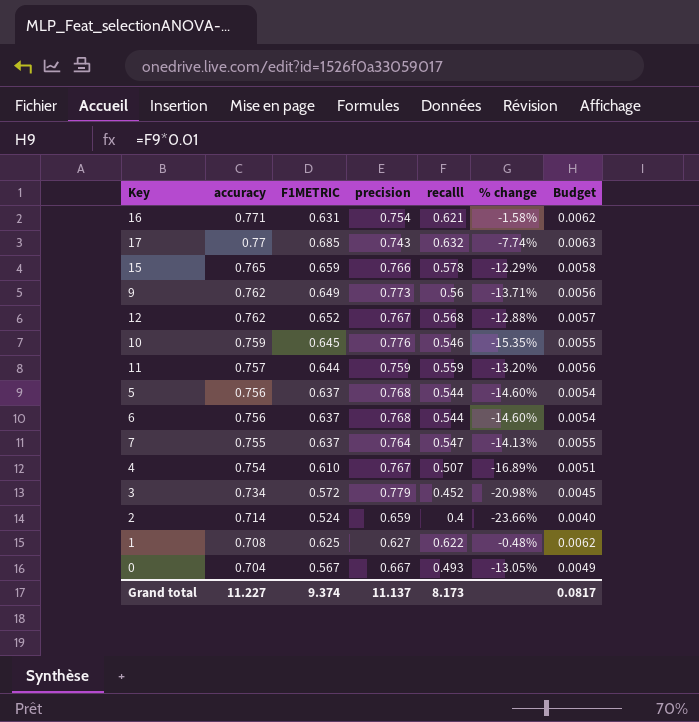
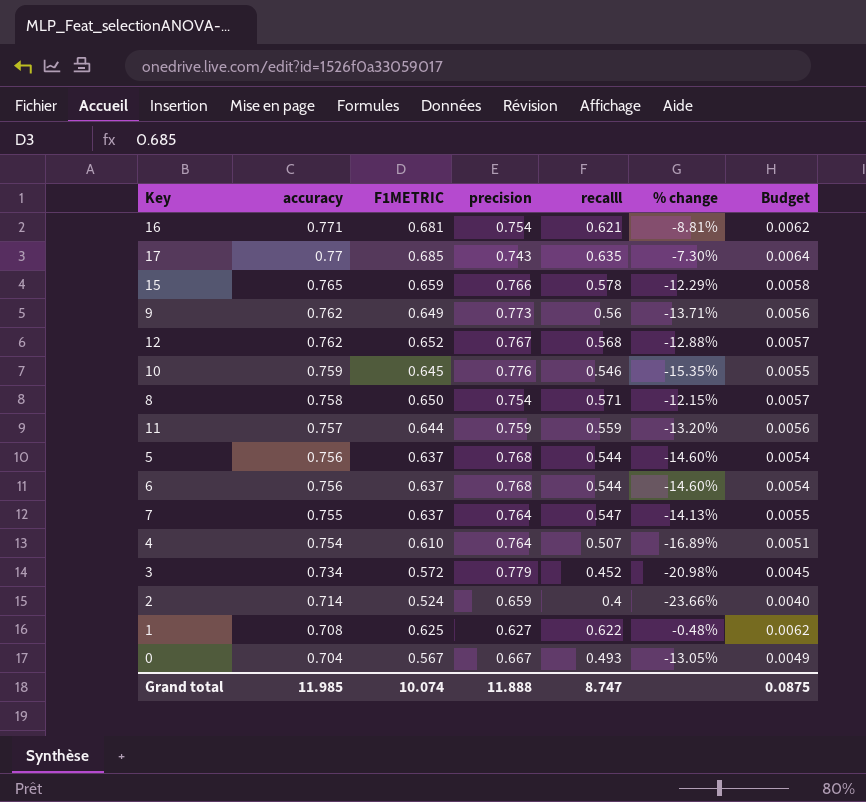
16 | F1METRIC: 0.631 -> 0.681
16 | % change: -1.58% -> -8.81%
17 | recalll: 0.632 -> 0.635
17 | % change: -7.74% -> -7.30%
17 | Budget: 0.0063 -> 0.0064
row 8: none -> 0.758 | 0.650 | 0.754 | 0.571 | -12.15% | 0.0057
4 | precision: 0.767 -> 0.764
Grand total | accuracy: 11.227 -> 11.985
Grand total | F1METRIC: 9.374 -> 10.074
Grand total | precision: 11.137 -> 11.888
Grand total | recalll: 8.173 -> 8.747
Grand total | Budget: 0.0817 -> 0.0875

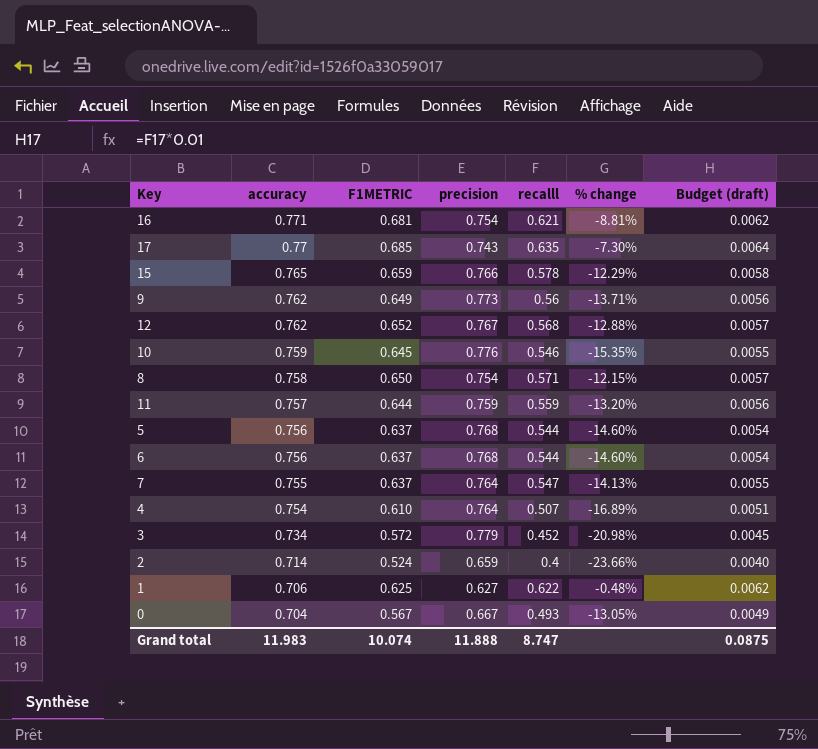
column name: Budget -> Budget (draft)
1 | accuracy: 0.708 -> 0.706
Grand total | accuracy: 11.985 -> 11.983

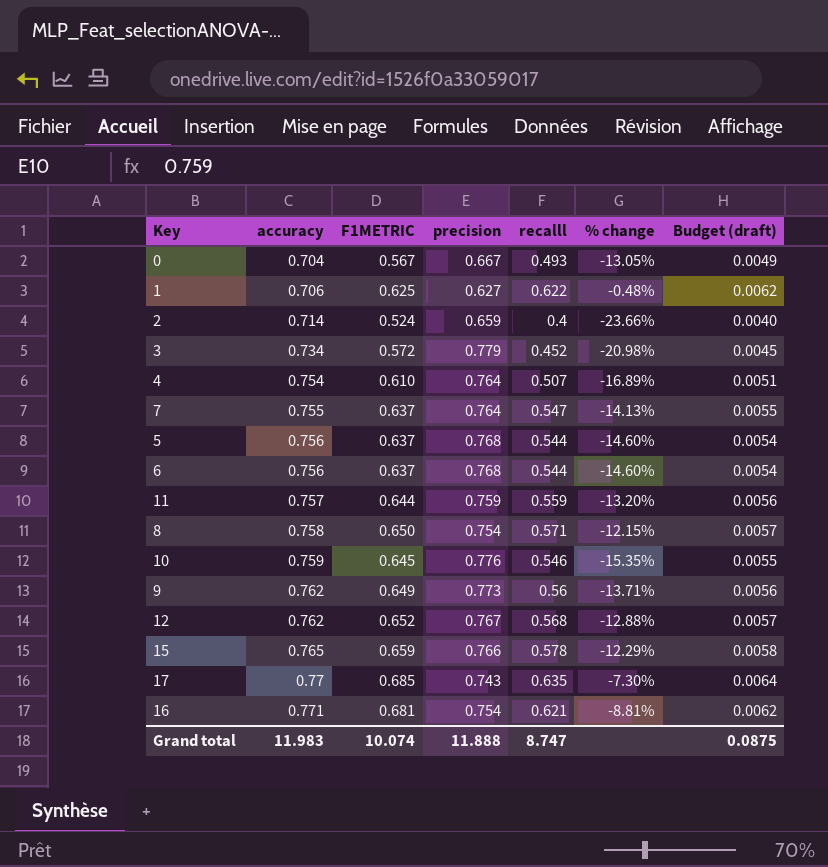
row order: accuracy descending -> accuracy ascending

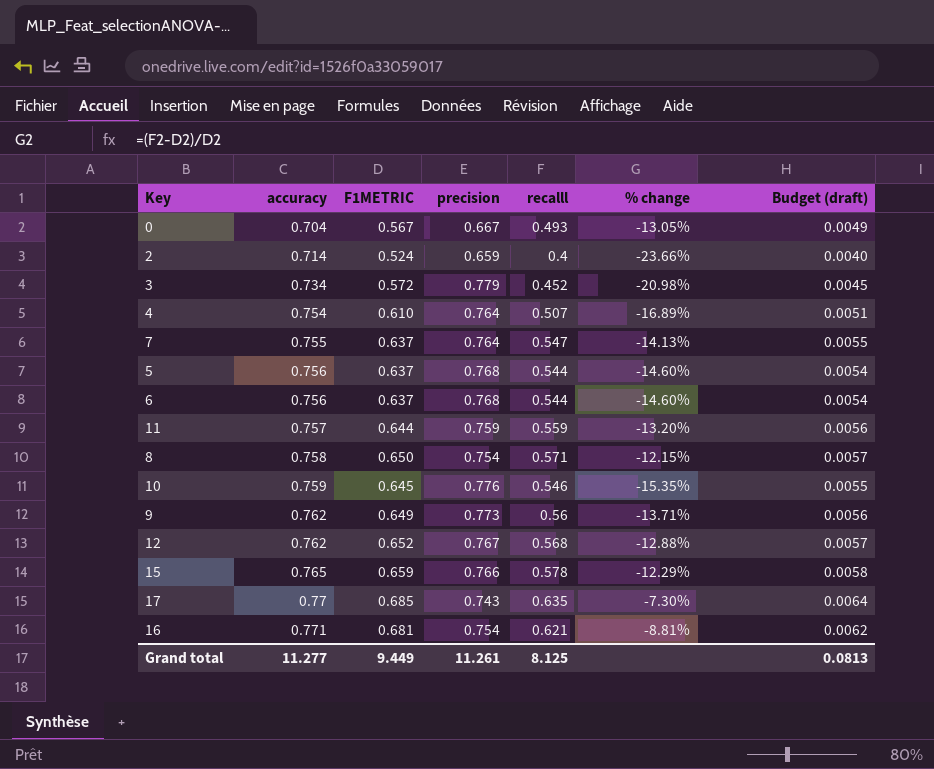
row 1: 0.706 | 0.625 | 0.627 | 0.622 | -0.48% | 0.0062 -> none
Grand total | accuracy: 11.983 -> 11.277
Grand total | F1METRIC: 10.074 -> 9.449
Grand total | precision: 11.888 -> 11.261
Grand total | recalll: 8.747 -> 8.125
Grand total | Budget (draft): 0.0875 -> 0.0813

